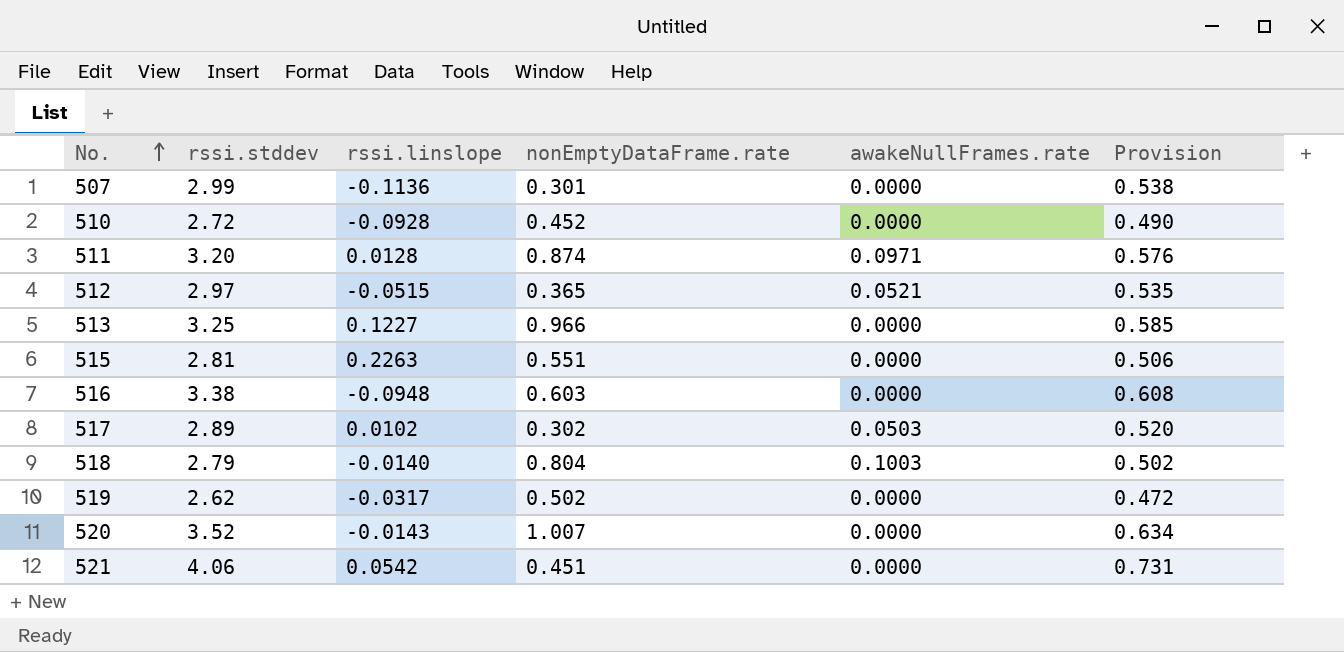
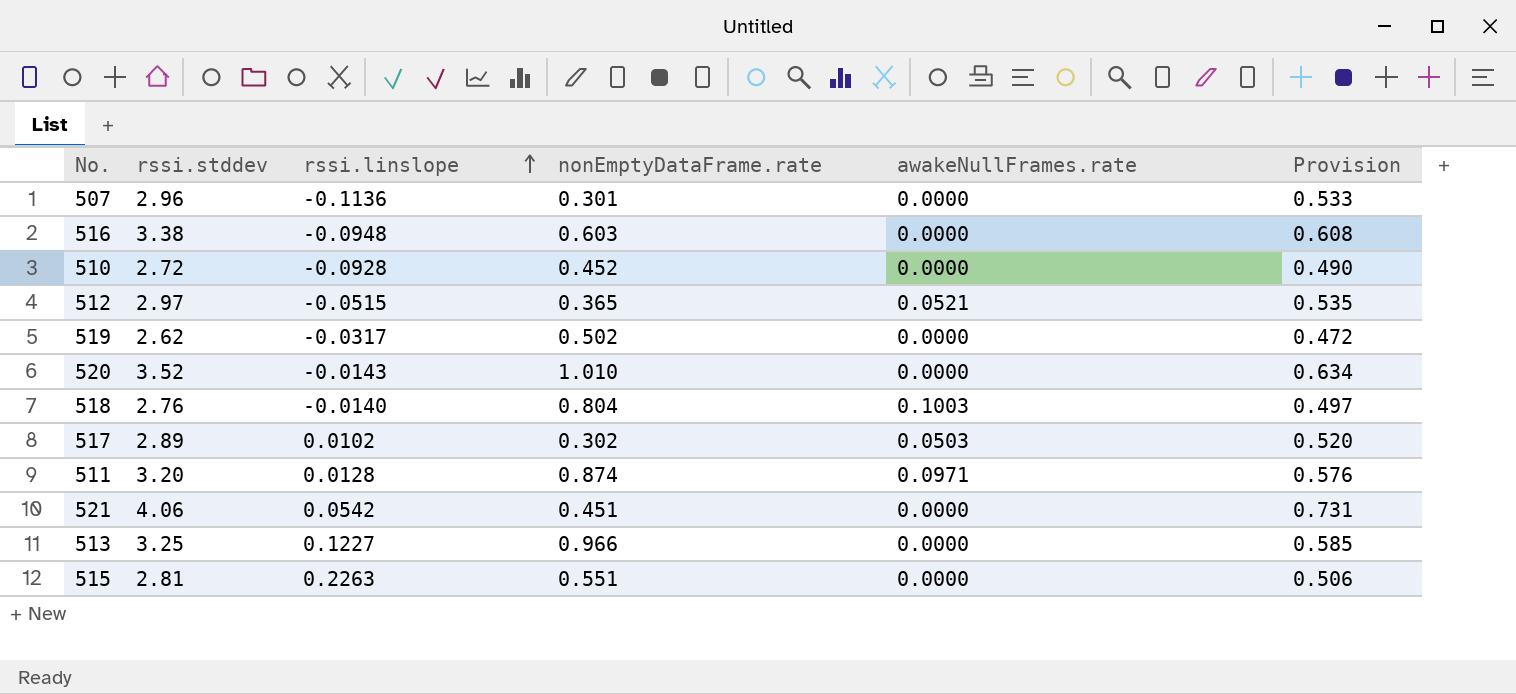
row order: No. ascending -> rssi.linslope ascending
507 | rssi.stddev: 2.99 -> 2.96
507 | Provision: 0.538 -> 0.533
520 | nonEmptyDataFrame.rate: 1.007 -> 1.010
518 | rssi.stddev: 2.79 -> 2.76
518 | Provision: 0.502 -> 0.497

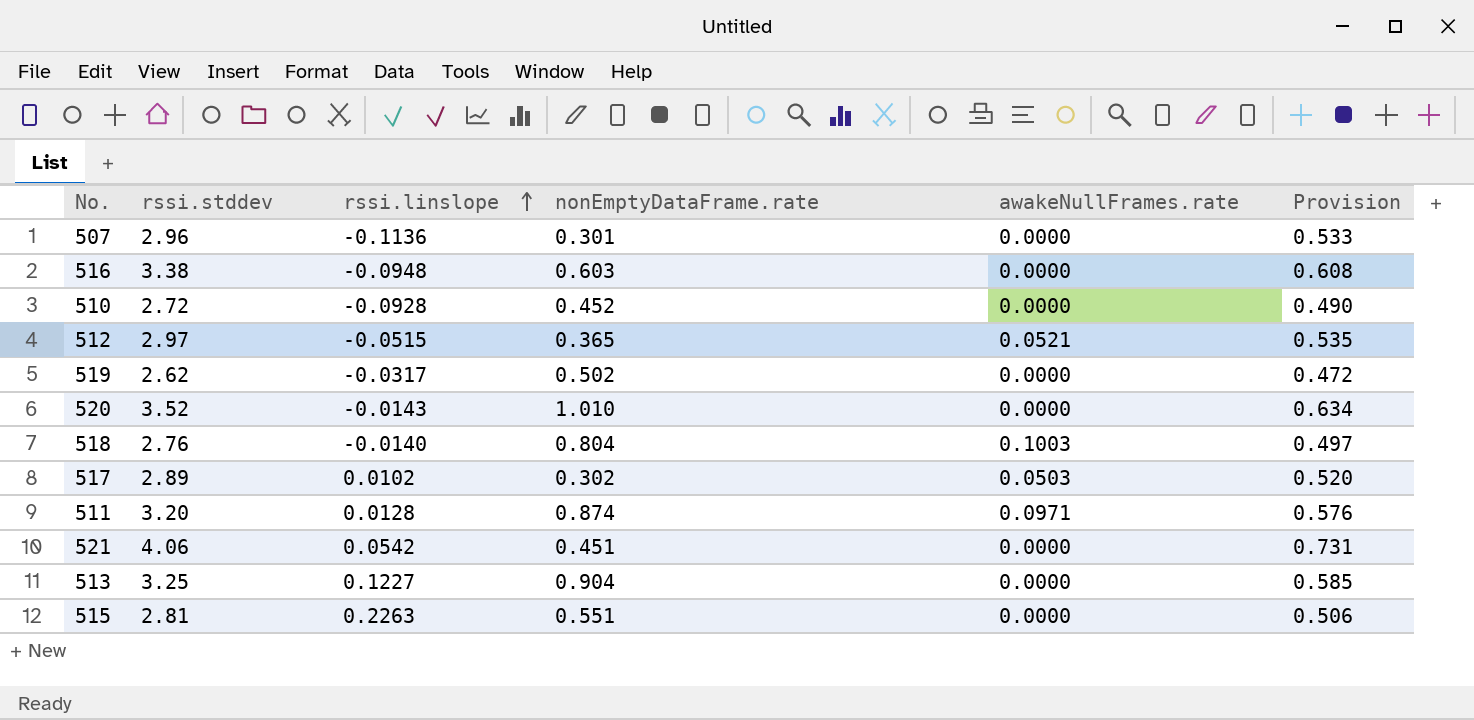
513 | nonEmptyDataFrame.rate: 0.966 -> 0.904

